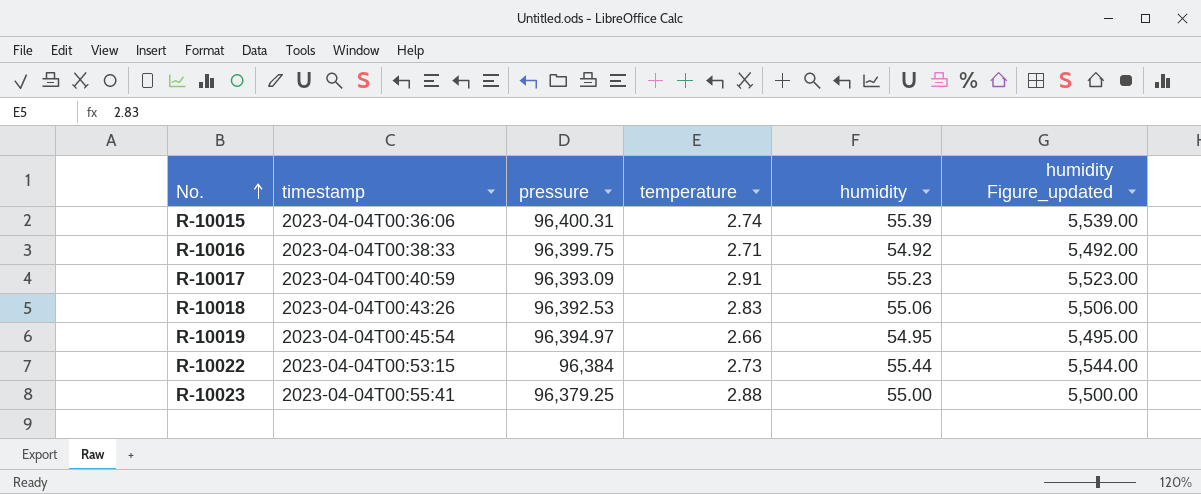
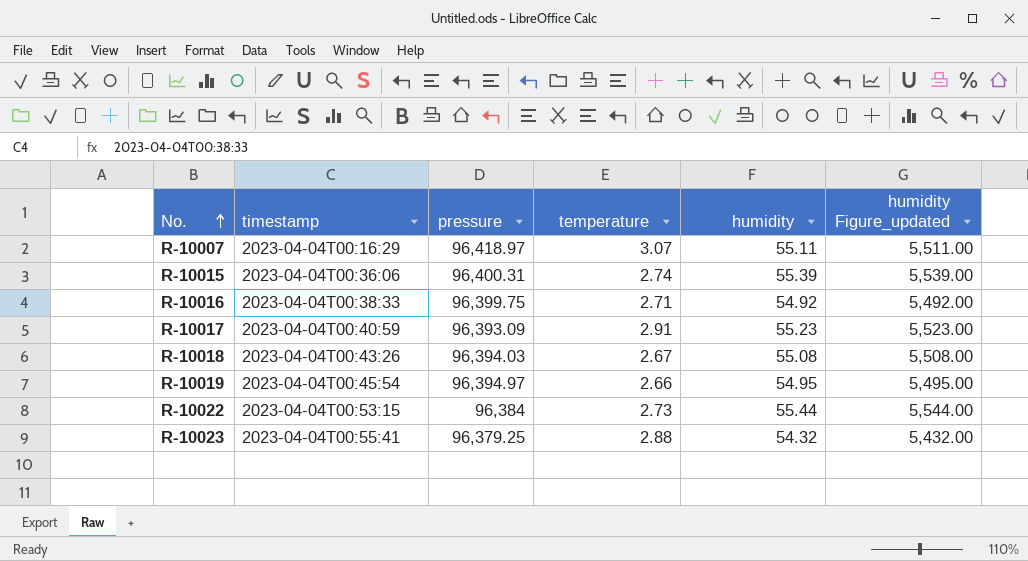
row R-10007: none -> 2023-04-04T00:16:29 | 96,418.97 | 3.07 | 55.11 | 5,511.00
R-10018 | pressure: 96,392.53 -> 96,394.03
R-10018 | temperature: 2.83 -> 2.67
R-10018 | humidity: 55.06 -> 55.08
R-10018 | humidity Figure_updated: 5,506.00 -> 5,508.00
R-10023 | humidity: 55.00 -> 54.32
R-10023 | humidity Figure_updated: 5,500.00 -> 5,432.00

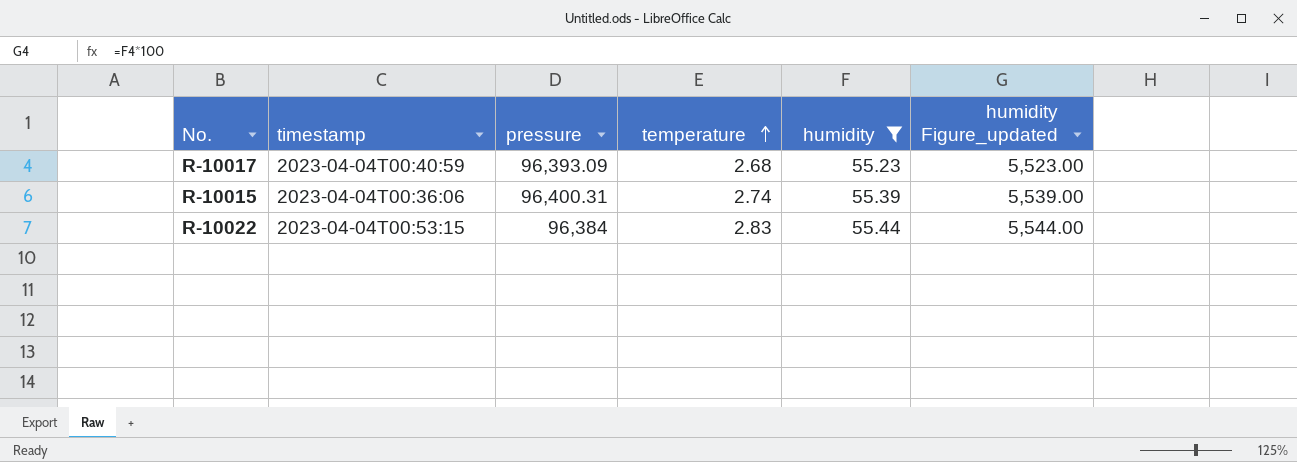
filter: none -> humidity >= 55.23
row order: No. ascending -> temperature ascending
R-10017 | temperature: 2.91 -> 2.68
R-10022 | temperature: 2.73 -> 2.83

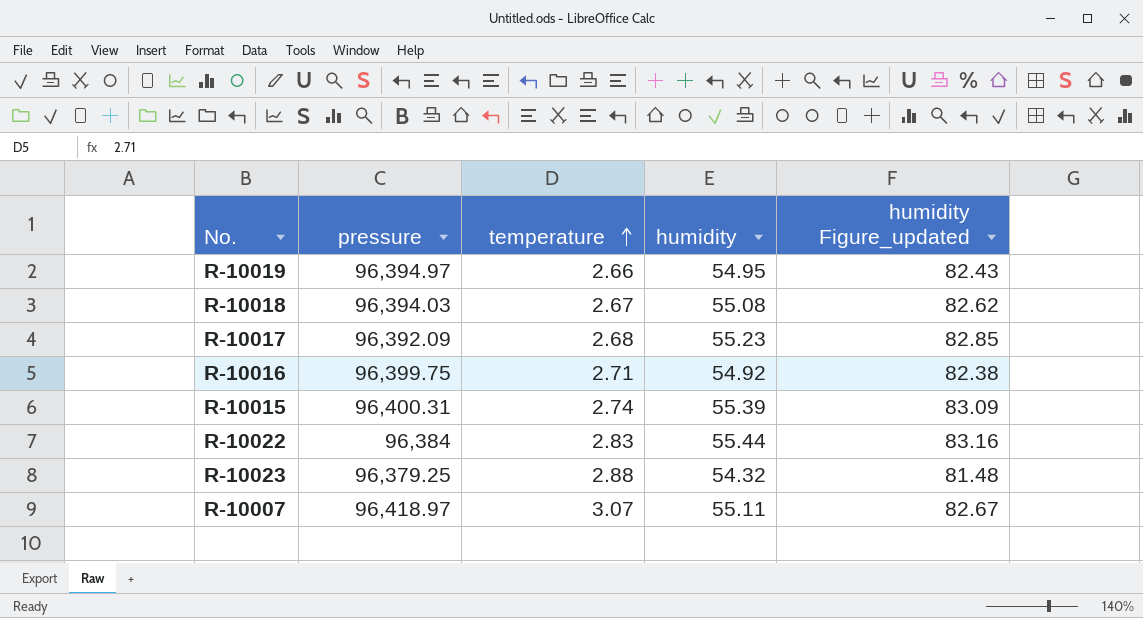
filter: humidity >= 55.23 -> none
column timestamp | position: 2 -> none
column humidity Figure_updated | formula: [humidity] * 100 -> [humidity] * 1.5
R-10017 | pressure: 96,393.09 -> 96,392.09

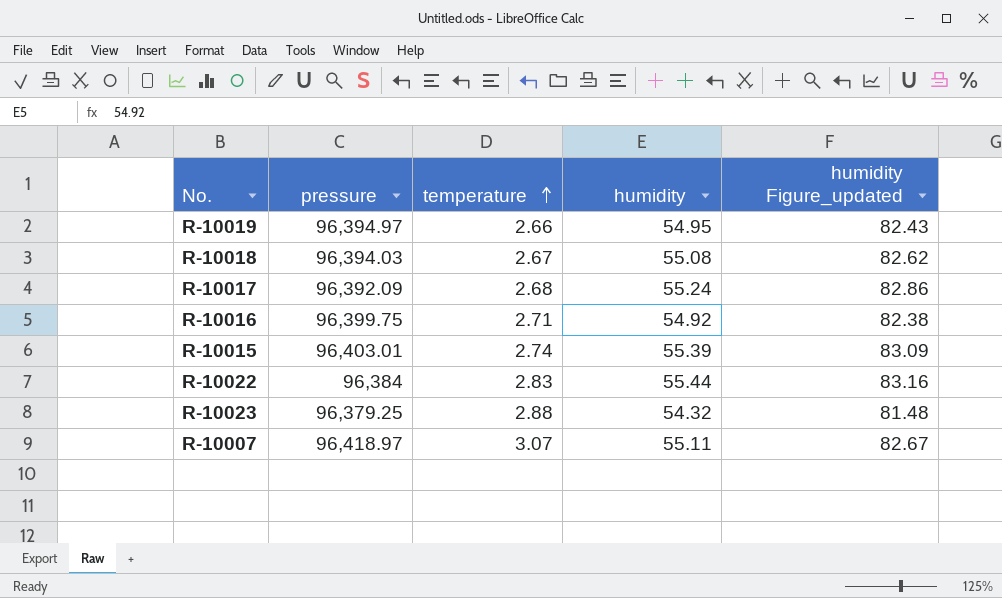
R-10017 | humidity: 55.23 -> 55.24
R-10017 | humidity Figure_updated: 82.85 -> 82.86
R-10015 | pressure: 96,400.31 -> 96,403.01

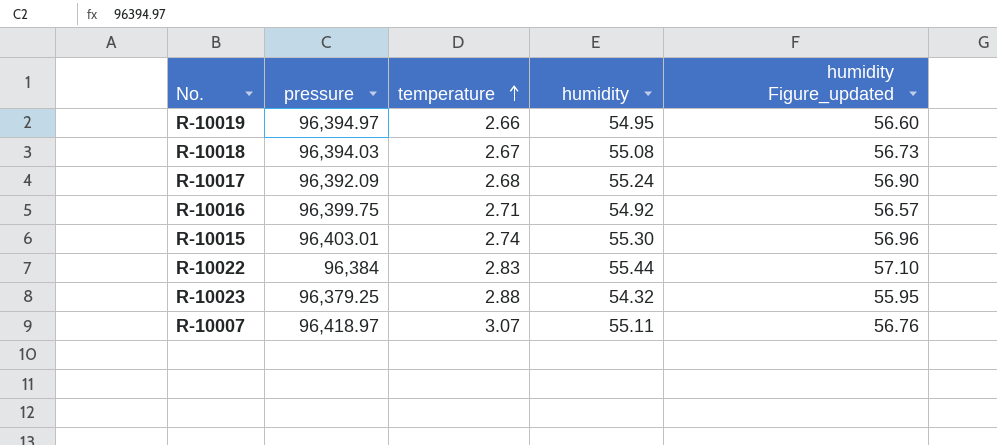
column humidity Figure_updated | formula: [humidity] * 1.5 -> [humidity] * 1.03
R-10015 | humidity: 55.39 -> 55.30

